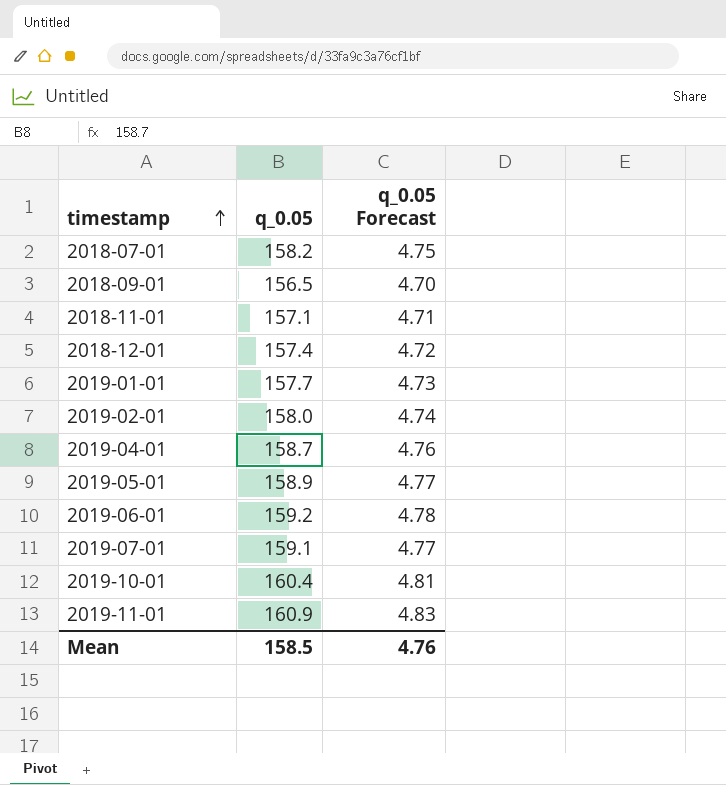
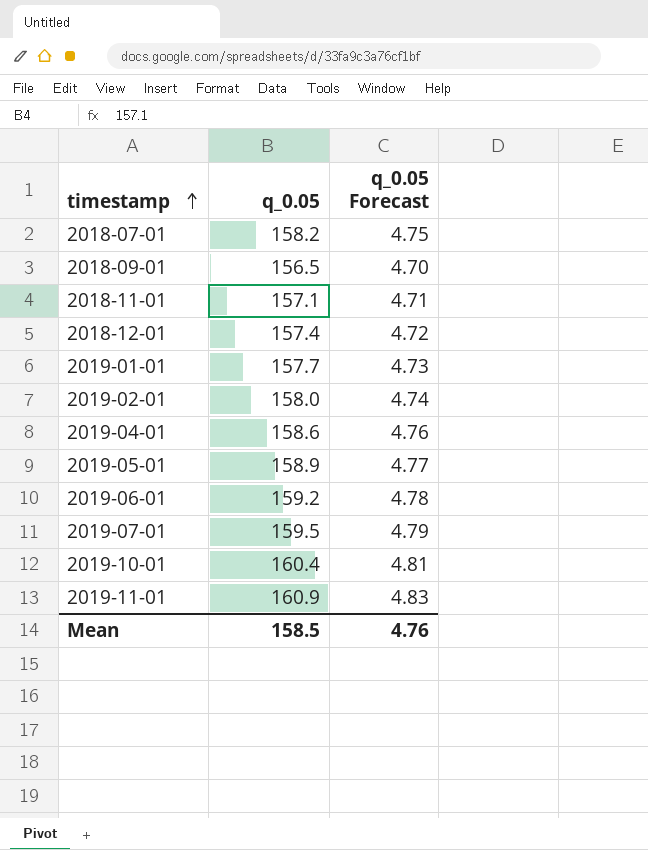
2019-04-01 | q_0.05: 158.7 -> 158.6
2019-07-01 | q_0.05: 159.1 -> 159.5
2019-07-01 | q_0.05 Forecast: 4.77 -> 4.79

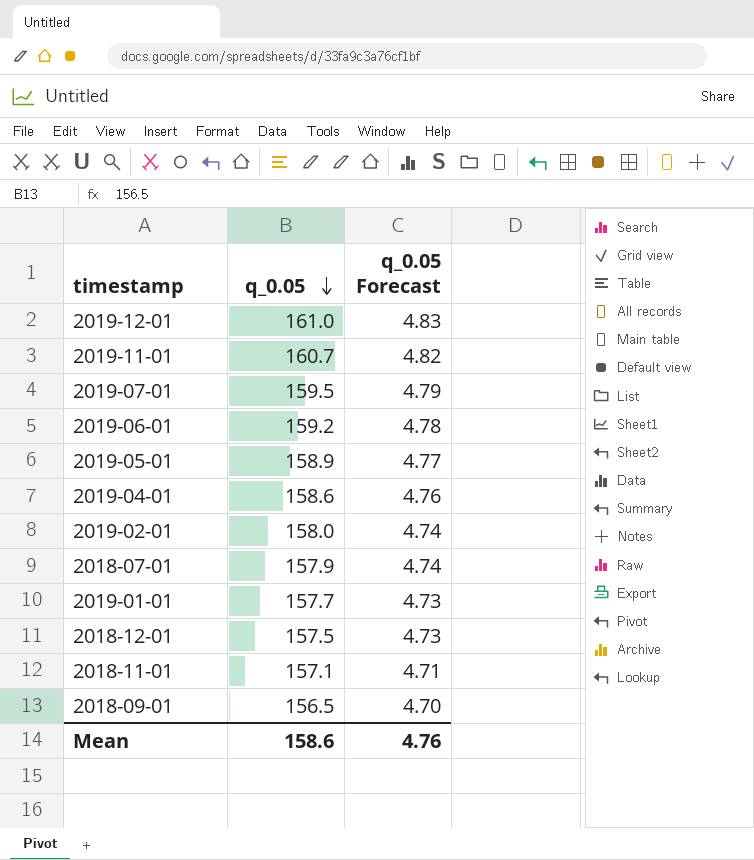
row order: timestamp ascending -> q_0.05 descending
row 2019-10-01: 160.4 | 4.81 -> none
row 2019-12-01: none -> 161.0 | 4.83
2019-11-01 | q_0.05: 160.9 -> 160.7
2019-11-01 | q_0.05 Forecast: 4.83 -> 4.82
2018-07-01 | q_0.05: 158.2 -> 157.9
2018-07-01 | q_0.05 Forecast: 4.75 -> 4.74
2018-12-01 | q_0.05: 157.4 -> 157.5
2018-12-01 | q_0.05 Forecast: 4.72 -> 4.73
Mean | q_0.05: 158.5 -> 158.6

